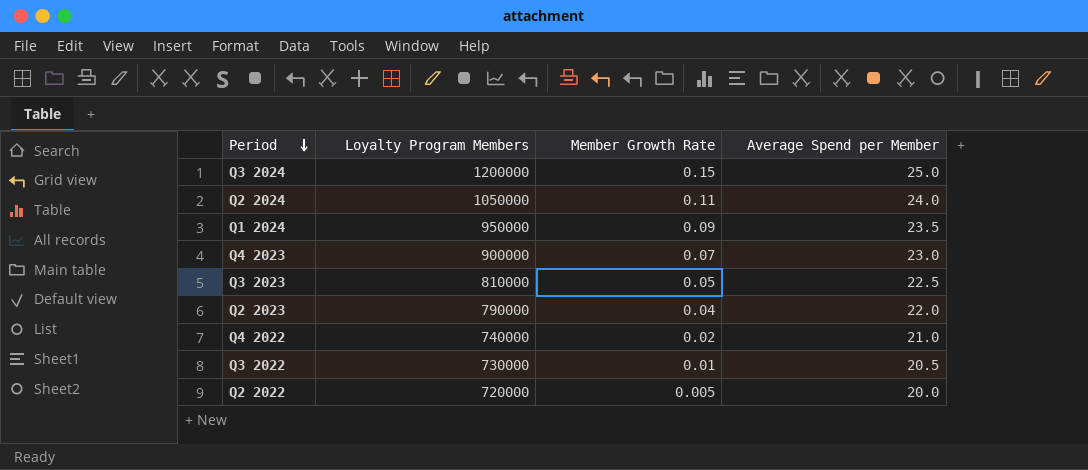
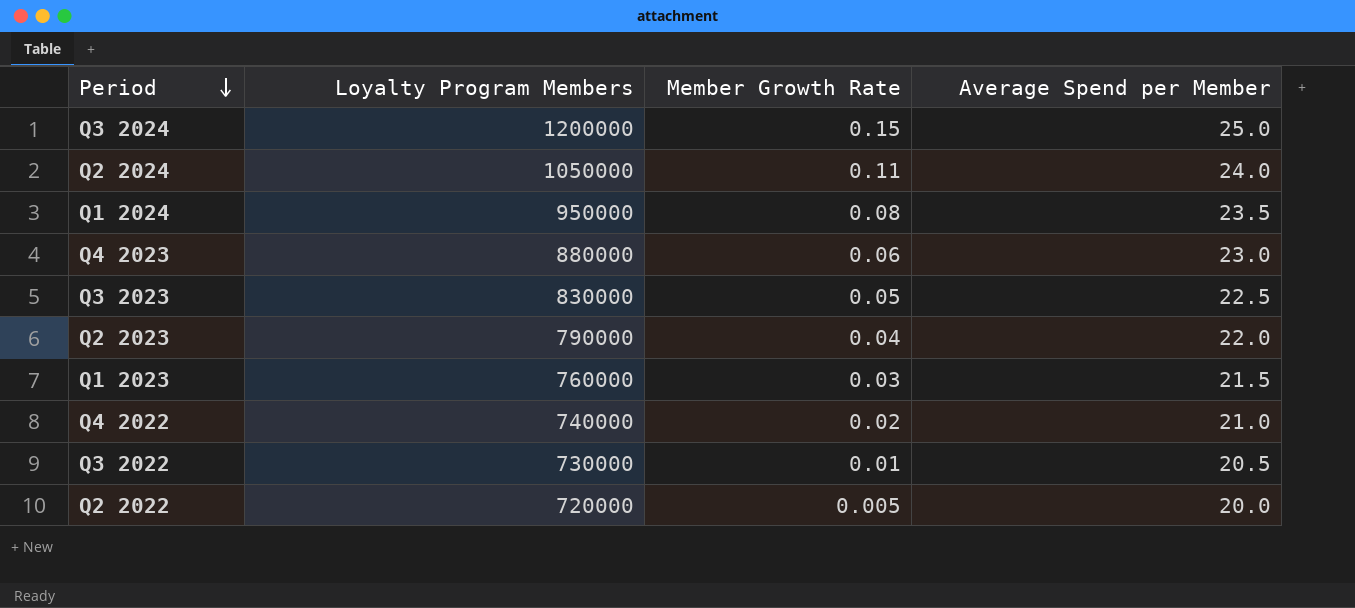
Q1 2024 | Member Growth Rate: 0.09 -> 0.08
Q4 2023 | Loyalty Program Members: 900000 -> 880000
Q4 2023 | Member Growth Rate: 0.07 -> 0.06
Q3 2023 | Loyalty Program Members: 810000 -> 830000
row Q1 2023: none -> 760000 | 0.03 | 21.5

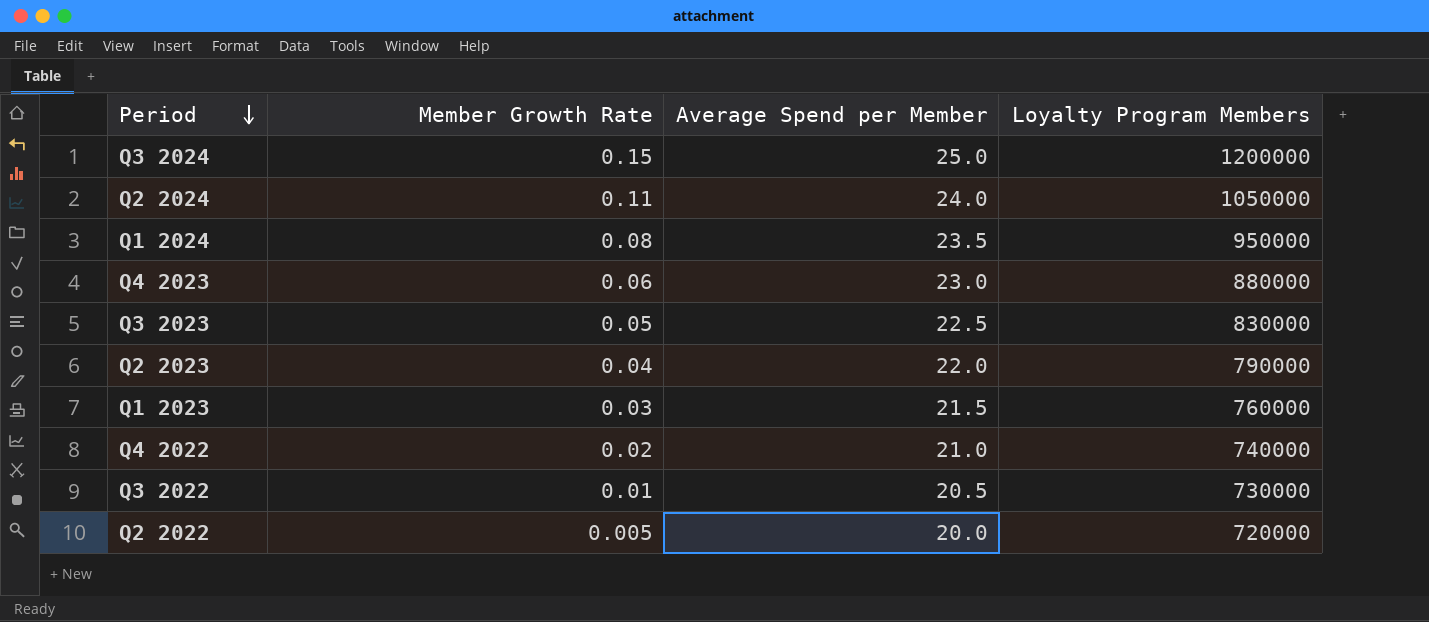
column Loyalty Program Members | position: 2 -> 4

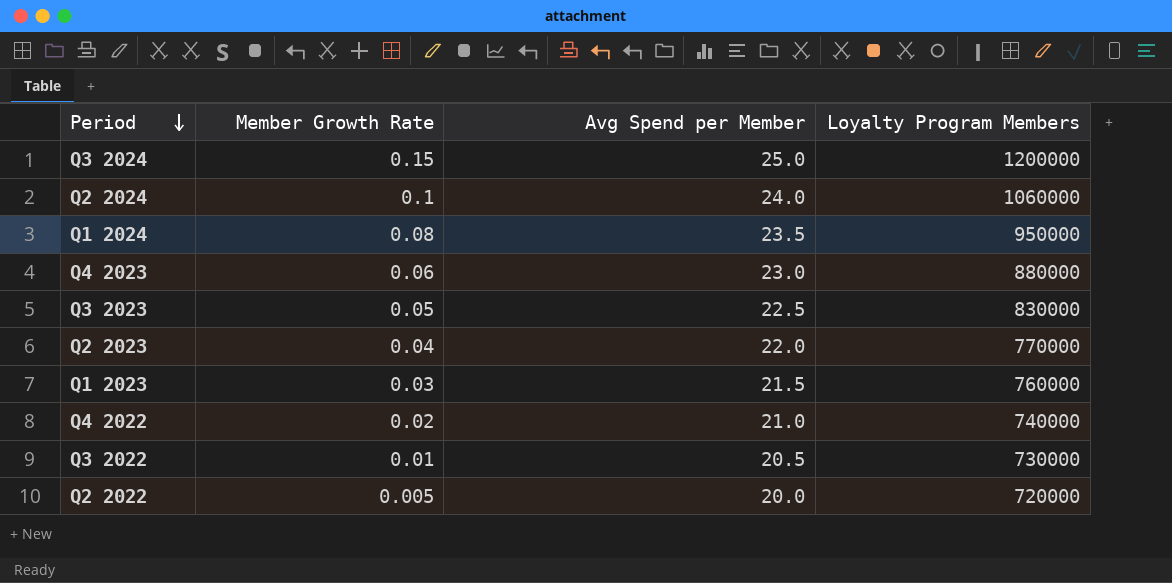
column name: Average Spend per Member -> Avg Spend per Member
Q2 2024 | Member Growth Rate: 0.11 -> 0.1
Q2 2024 | Loyalty Program Members: 1050000 -> 1060000
Q2 2023 | Loyalty Program Members: 790000 -> 770000

